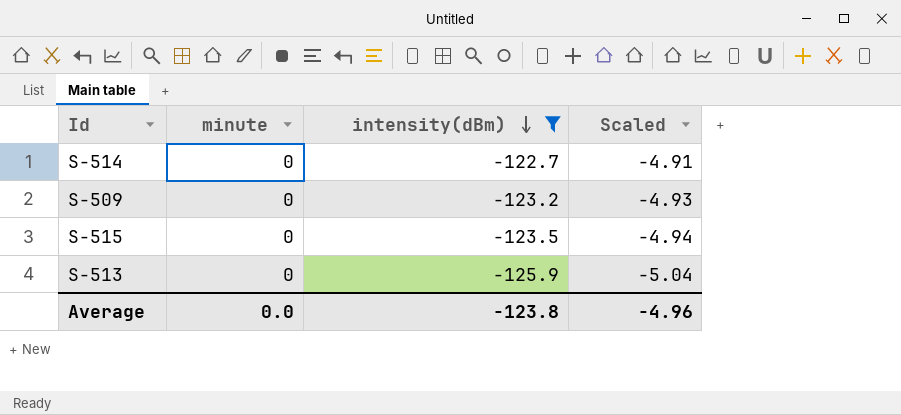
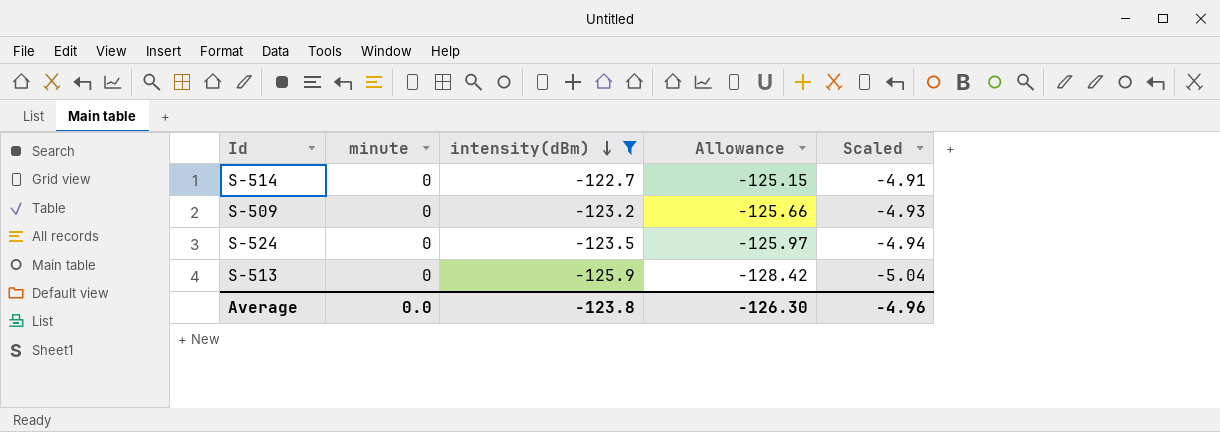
column Allowance | formula: none -> [intensity(dBm)] * 1.02
row S-515: 0 | -123.5 | -4.94 -> none
row S-524: none -> 0 | -123.5 | -125.97 | -4.94

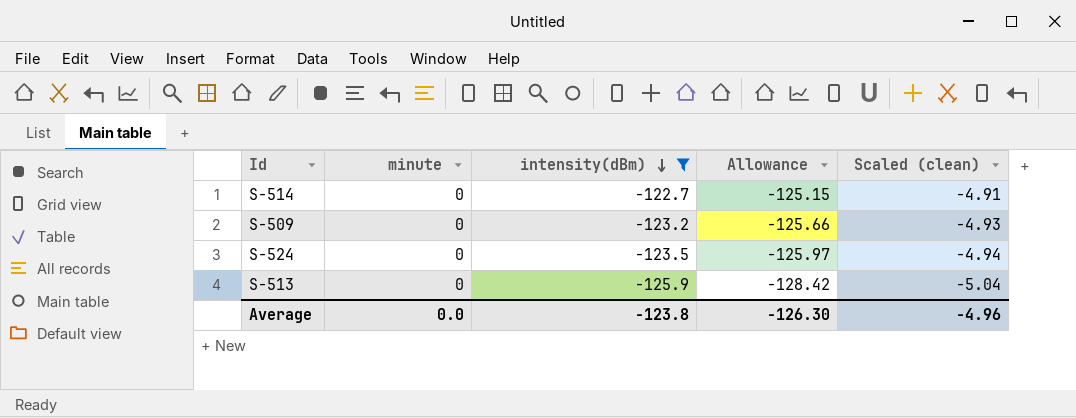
column name: Scaled -> Scaled (clean)

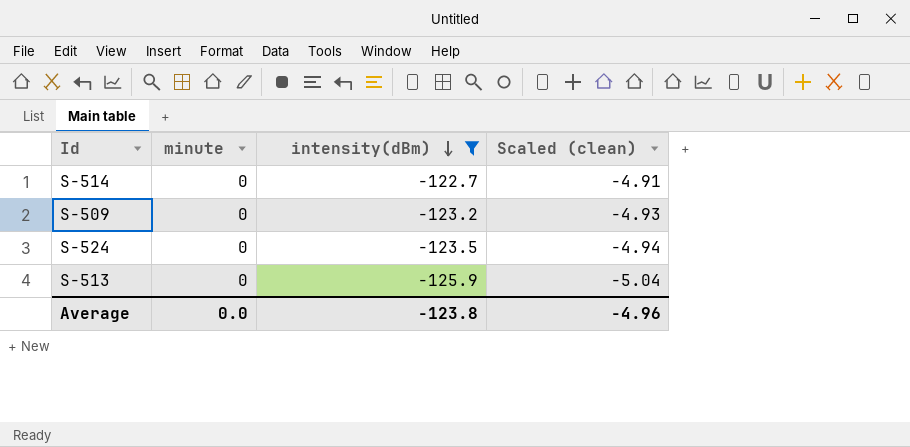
column Allowance | formula: [intensity(dBm)] * 1.02 -> none

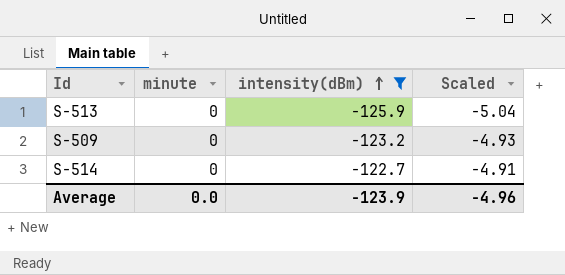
row order: intensity(dBm) descending -> intensity(dBm) ascending
column name: Scaled (clean) -> Scaled
row S-524: 0 | -123.5 | -4.94 -> none
Average | intensity(dBm): -123.8 -> -123.9

